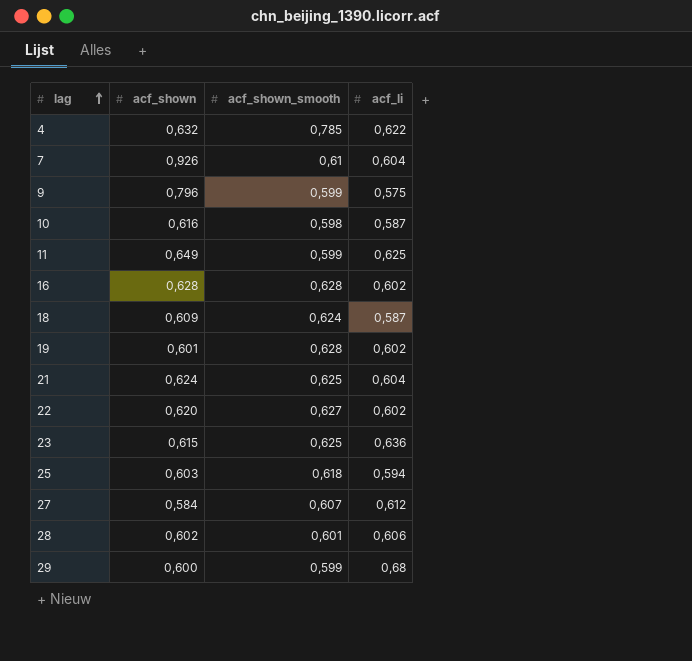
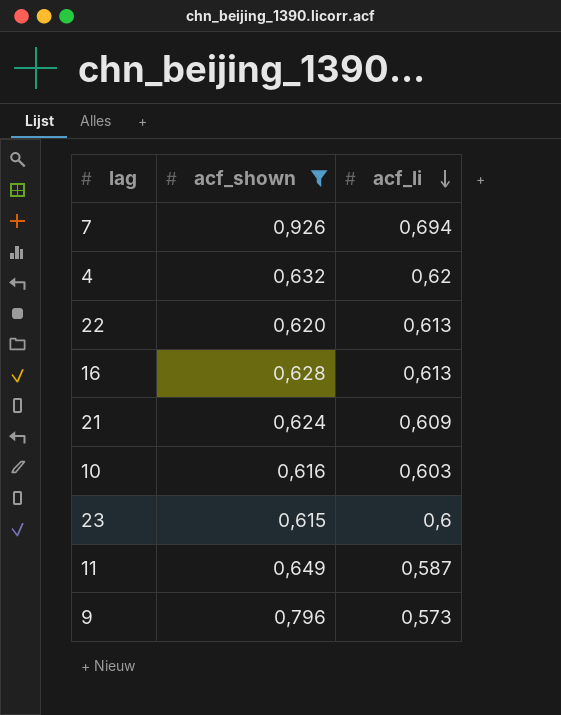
filter: none -> acf_shown >= 0,615
row order: lag ascending -> acf_li descending
column acf_shown_smooth | position: 3 -> none
7 | acf_li: 0,604 -> 0,694
4 | acf_li: 0,622 -> 0,62
22 | acf_li: 0,602 -> 0,613
16 | acf_li: 0,602 -> 0,613
21 | acf_li: 0,604 -> 0,609
10 | acf_li: 0,587 -> 0,603
23 | acf_li: 0,636 -> 0,6
11 | acf_li: 0,625 -> 0,587
9 | acf_li: 0,575 -> 0,573

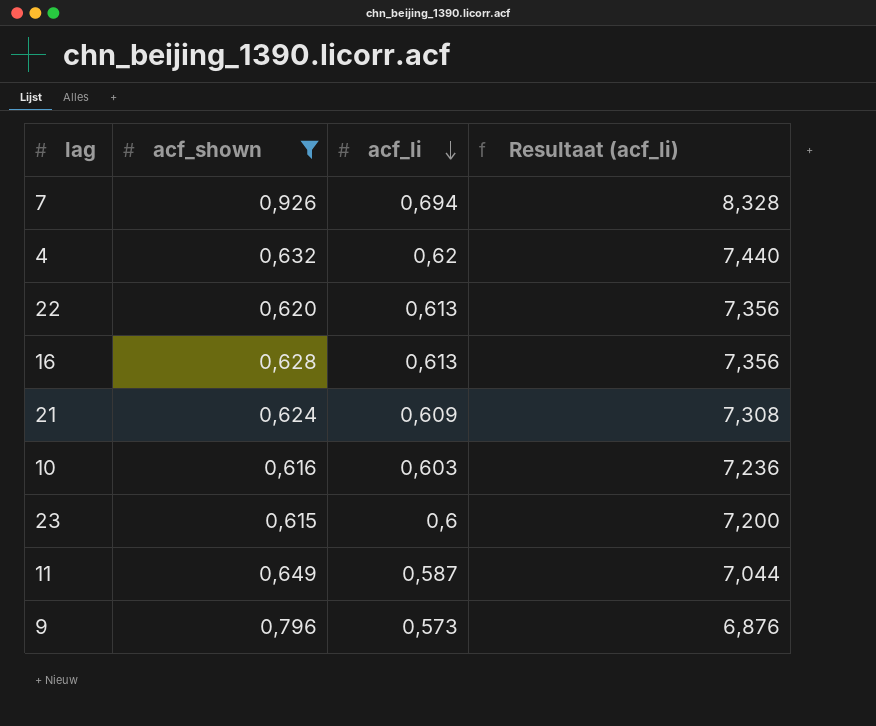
column Resultaat (acf_li) | formula: none -> [acf_li] * 12

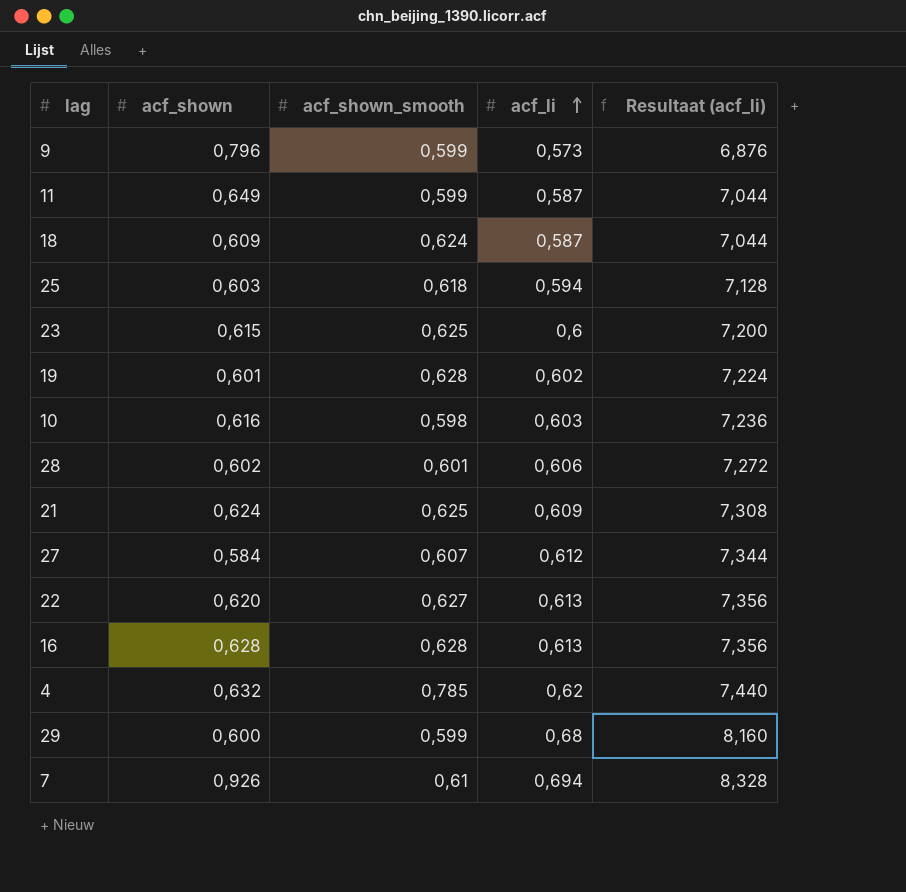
filter: acf_shown >= 0,615 -> none
row order: acf_li descending -> acf_li ascending
column acf_shown_smooth | position: none -> 3

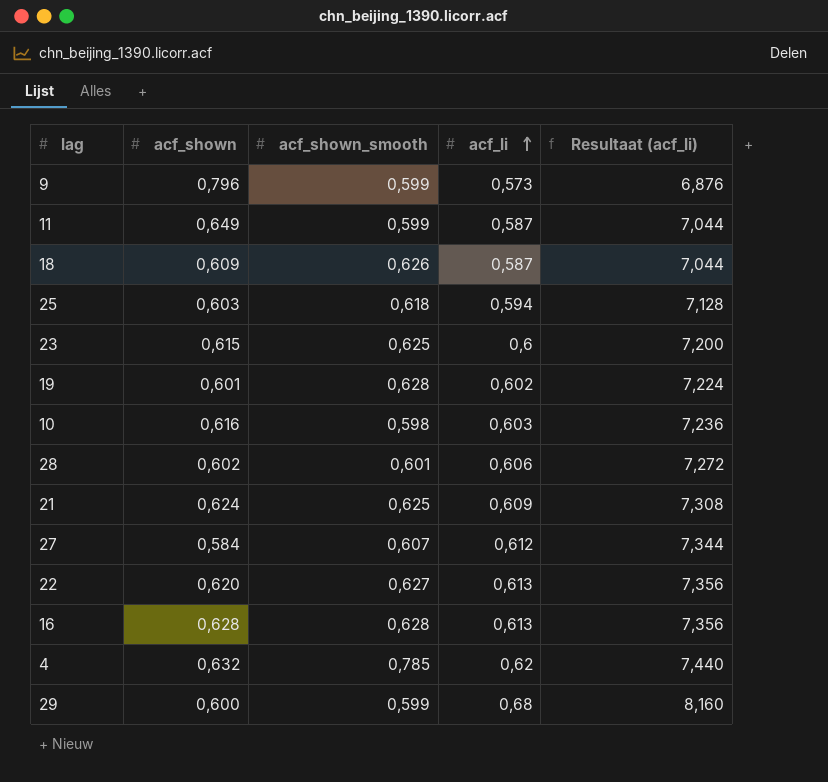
row 7: 0,926 | 0,61 | 0,694 | 8,328 -> none
18 | acf_shown_smooth: 0,624 -> 0,626

